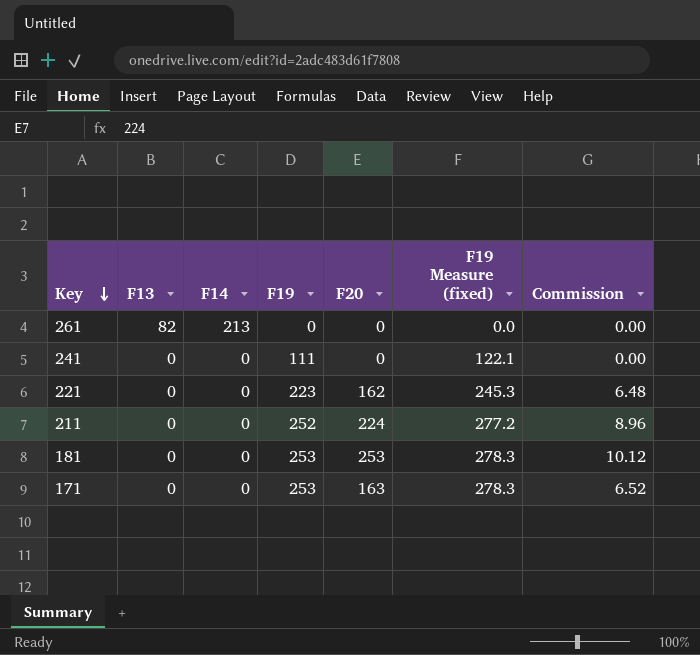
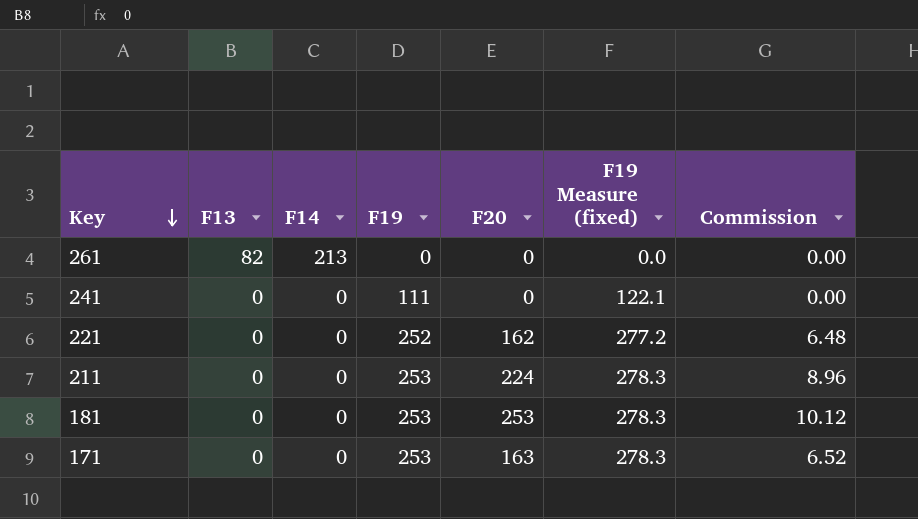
221 | F19: 223 -> 252
221 | F19 Measure (fixed): 245.3 -> 277.2
211 | F19: 252 -> 253
211 | F19 Measure (fixed): 277.2 -> 278.3

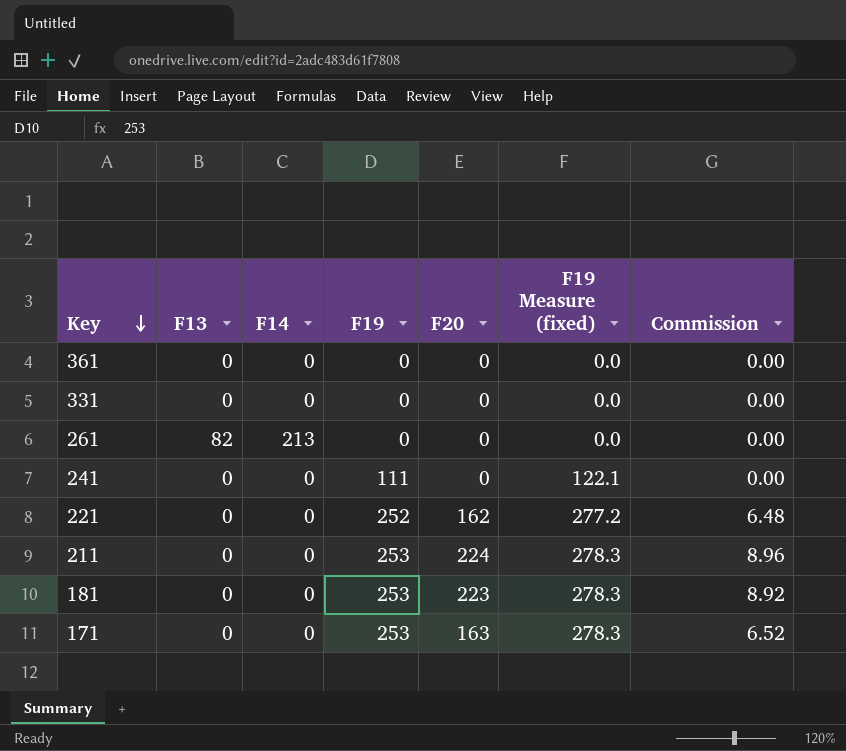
row 361: none -> 0 | 0 | 0 | 0 | 0.0 | 0.00
row 331: none -> 0 | 0 | 0 | 0 | 0.0 | 0.00
181 | F20: 253 -> 223
181 | Commission: 10.12 -> 8.92

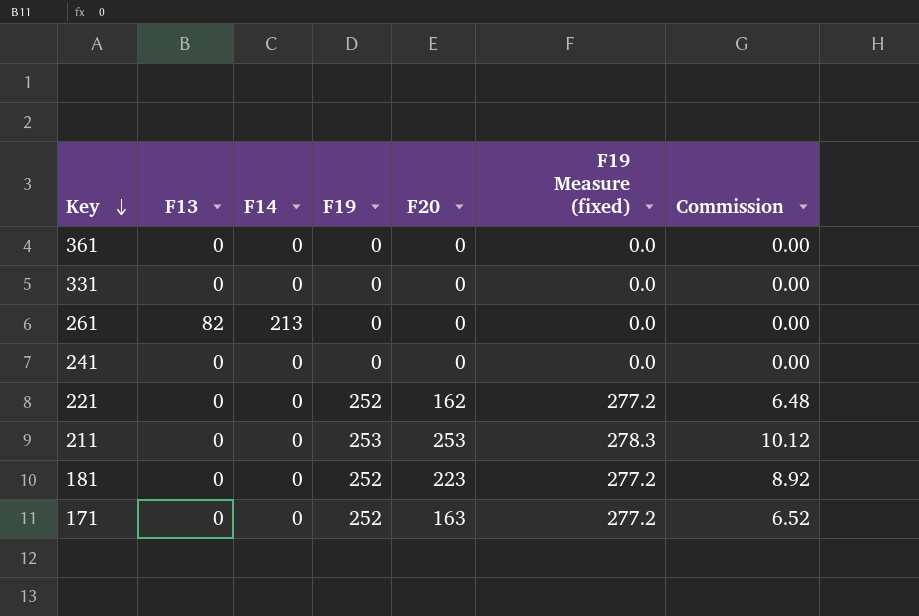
241 | F19: 111 -> 0
241 | F19 Measure (fixed): 122.1 -> 0.0
211 | F20: 224 -> 253
211 | Commission: 8.96 -> 10.12
181 | F19: 253 -> 252
181 | F19 Measure (fixed): 278.3 -> 277.2
171 | F19: 253 -> 252
171 | F19 Measure (fixed): 278.3 -> 277.2

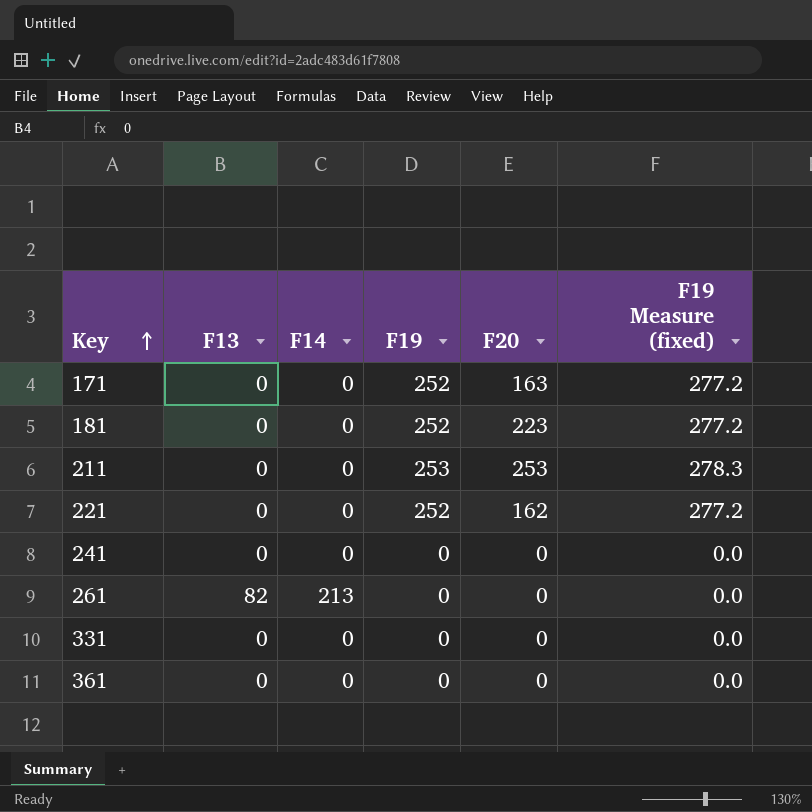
row order: Key descending -> Key ascending
column Commission | formula: [F20] * 0.04 -> none

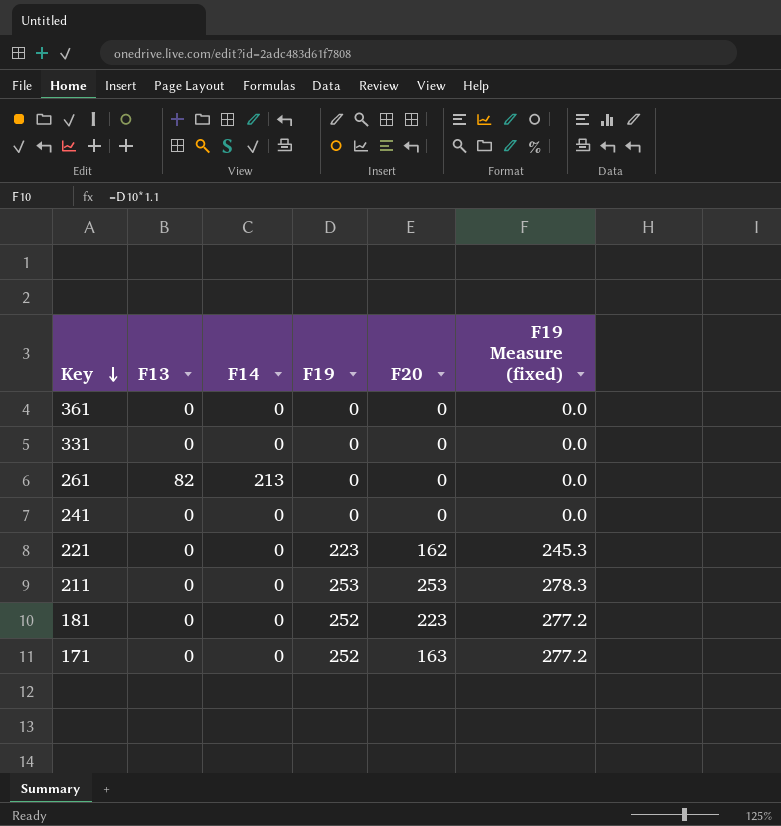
row order: Key ascending -> Key descending
221 | F19: 252 -> 223
221 | F19 Measure (fixed): 277.2 -> 245.3

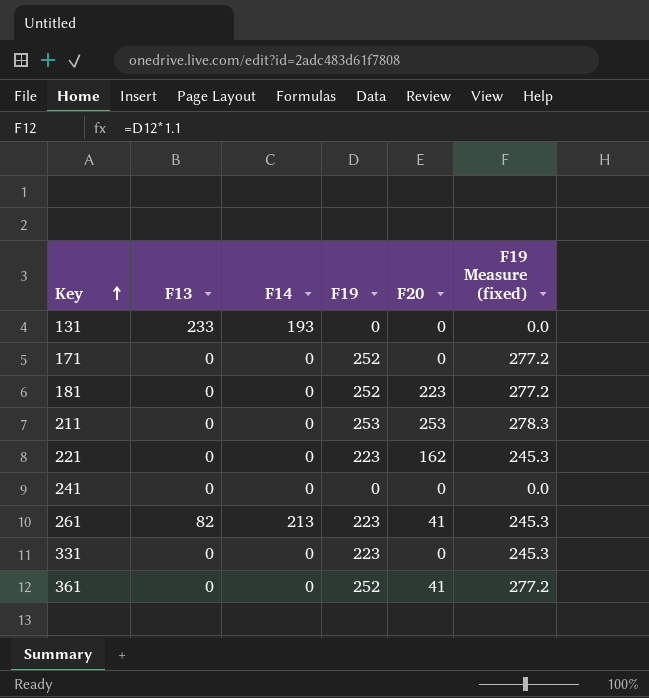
row order: Key descending -> Key ascending
row 131: none -> 233 | 193 | 0 | 0 | 0.0
171 | F20: 163 -> 0
261 | F19: 0 -> 223
261 | F20: 0 -> 41
261 | F19 Measure (fixed): 0.0 -> 245.3
331 | F19: 0 -> 223
331 | F19 Measure (fixed): 0.0 -> 245.3
361 | F19: 0 -> 252
361 | F20: 0 -> 41
361 | F19 Measure (fixed): 0.0 -> 277.2

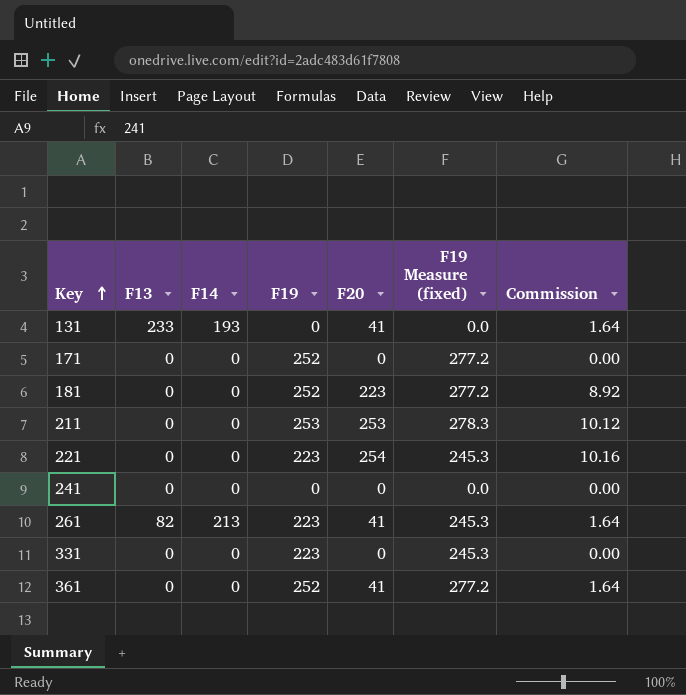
column Commission | formula: none -> [F20] * 0.04
131 | F20: 0 -> 41
221 | F20: 162 -> 254

